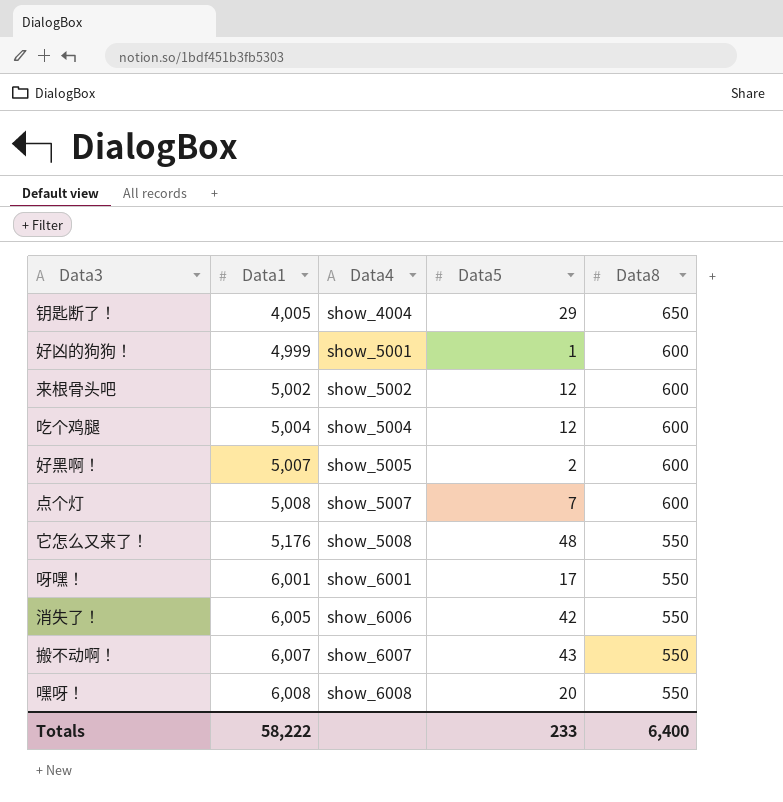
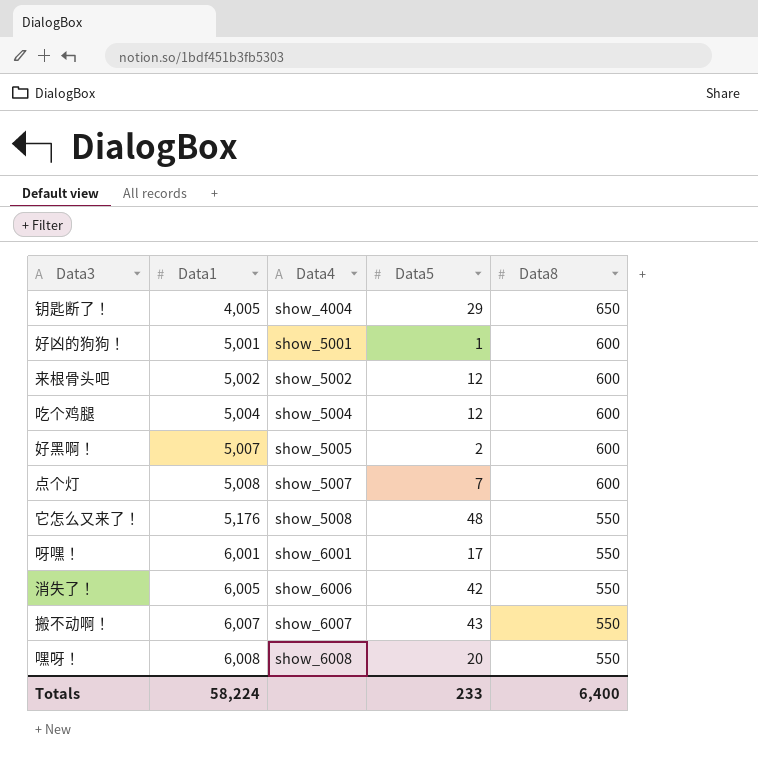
好凶的狗狗！ | Data1: 4,999 -> 5,001
Totals | Data1: 58,222 -> 58,224

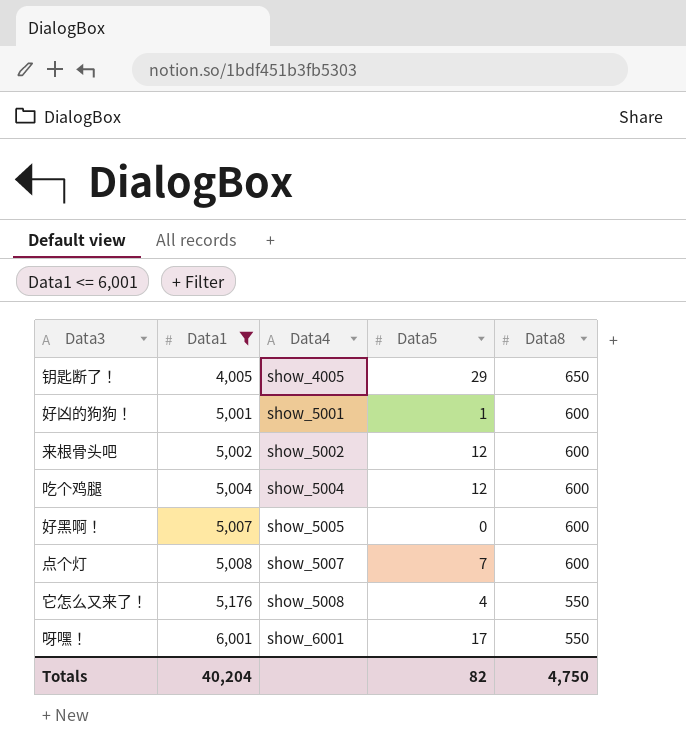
filter: none -> Data1 <= 6,001
钥匙断了！ | Data4: show_4004 -> show_4005
好黑啊！ | Data5: 2 -> 0
它怎么又来了！ | Data5: 48 -> 4
Totals | Data1: 58,224 -> 40,204
Totals | Data5: 233 -> 82
Totals | Data8: 6,400 -> 4,750

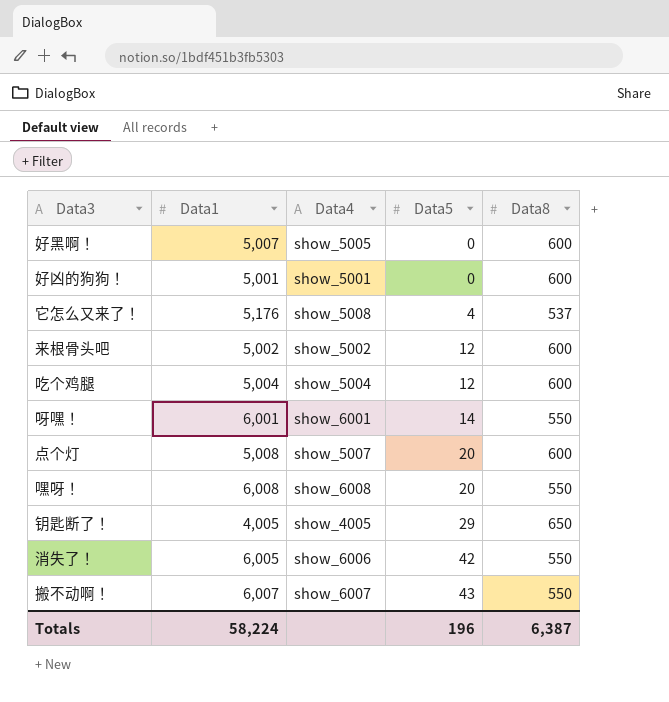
filter: Data1 <= 6,001 -> none
row order: Data1 ascending -> Data5 ascending
好凶的狗狗！ | Data5: 1 -> 0
它怎么又来了！ | Data8: 550 -> 537
呀嘿！ | Data5: 17 -> 14
点个灯 | Data5: 7 -> 20
Totals | Data1: 40,204 -> 58,224
Totals | Data5: 82 -> 196
Totals | Data8: 4,750 -> 6,387

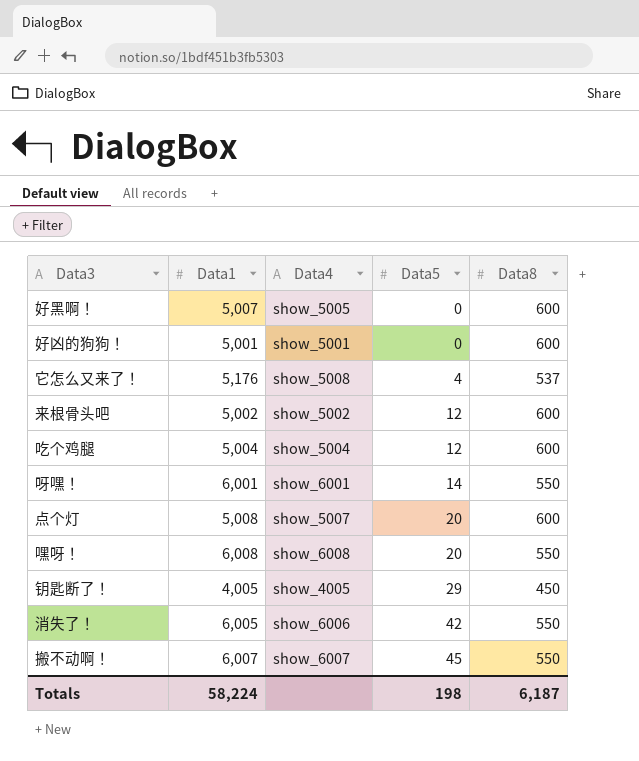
钥匙断了！ | Data8: 650 -> 450
搬不动啊！ | Data5: 43 -> 45
Totals | Data5: 196 -> 198
Totals | Data8: 6,387 -> 6,187

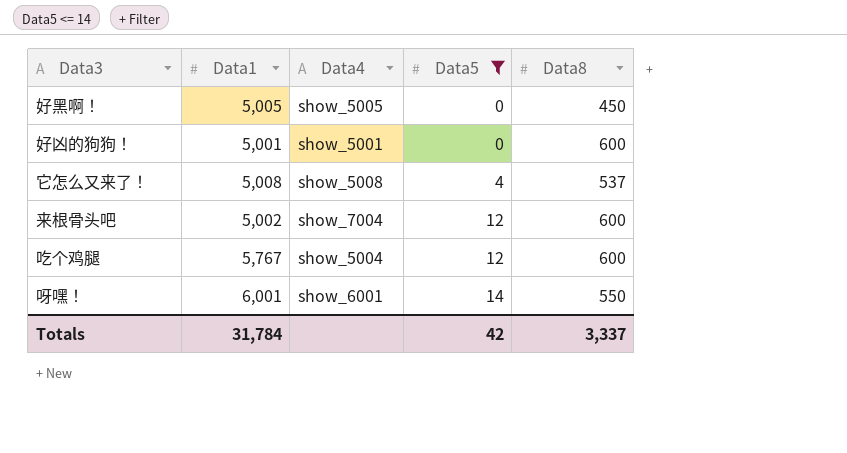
filter: none -> Data5 <= 14
好黑啊！ | Data1: 5,007 -> 5,005
好黑啊！ | Data8: 600 -> 450
它怎么又来了！ | Data1: 5,176 -> 5,008
来根骨头吧 | Data4: show_5002 -> show_7004
吃个鸡腿 | Data1: 5,004 -> 5,767
Totals | Data1: 58,224 -> 31,784
Totals | Data5: 198 -> 42
Totals | Data8: 6,187 -> 3,337

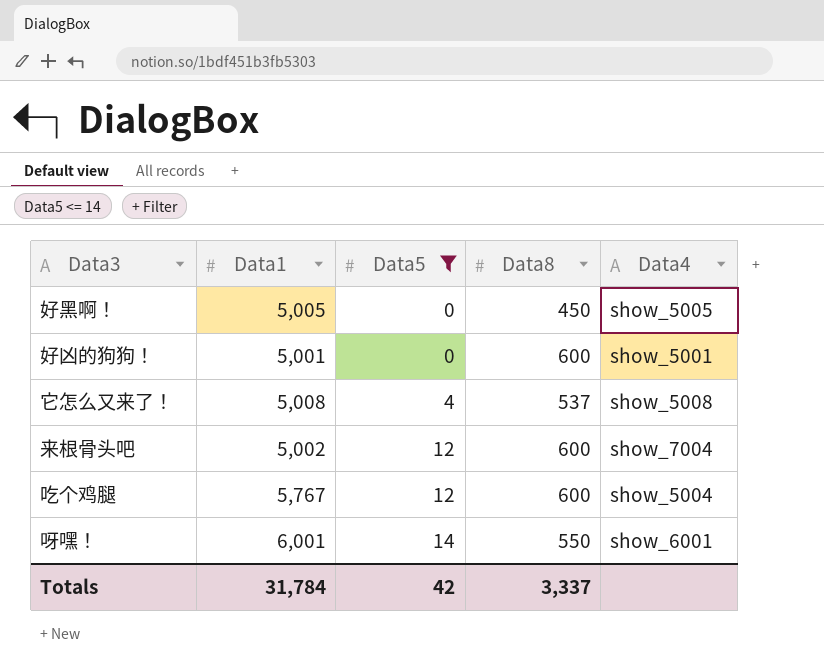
column Data4 | position: 3 -> 5

